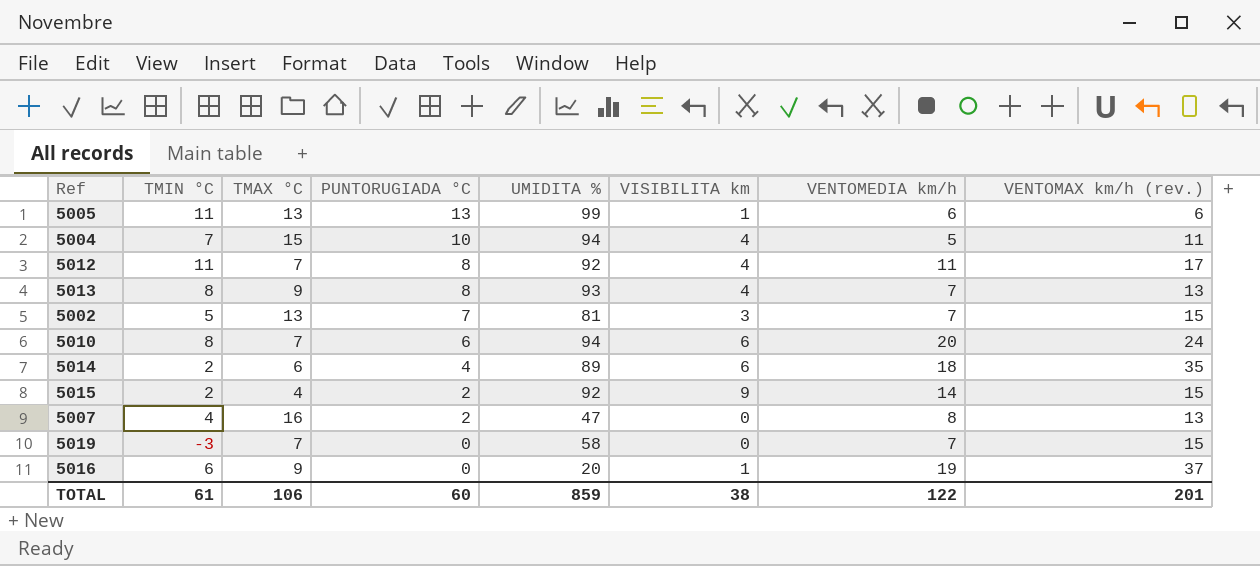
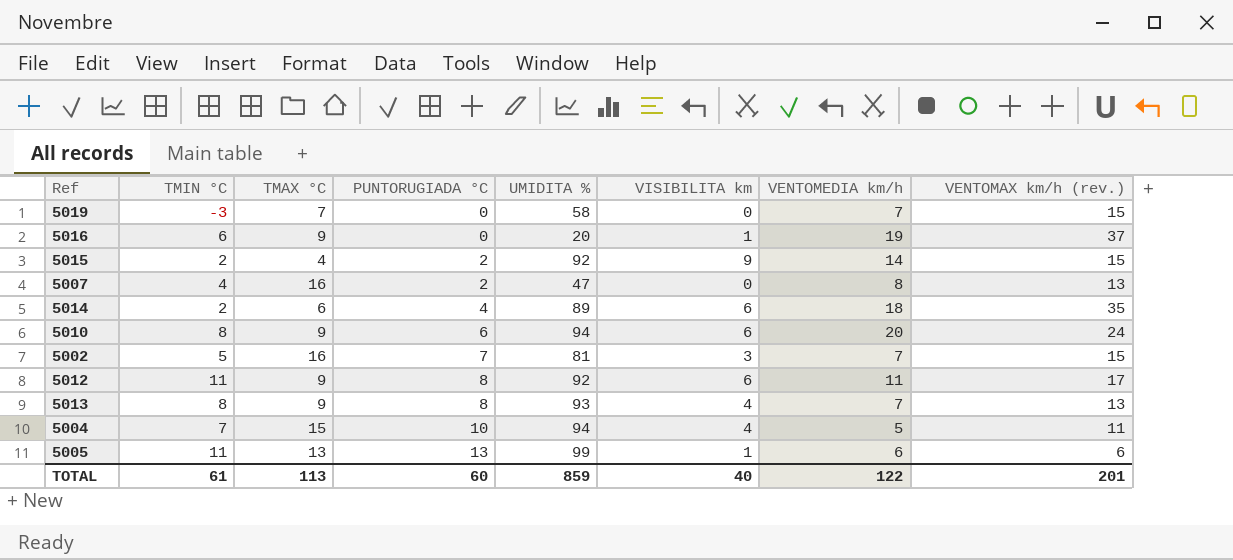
row order: PUNTORUGIADA °C descending -> PUNTORUGIADA °C ascending
5010 | TMAX °C: 7 -> 9
5002 | TMAX °C: 13 -> 16
5012 | TMAX °C: 7 -> 9
5012 | VISIBILITA km: 4 -> 6
TOTAL | TMAX °C: 106 -> 113
TOTAL | VISIBILITA km: 38 -> 40

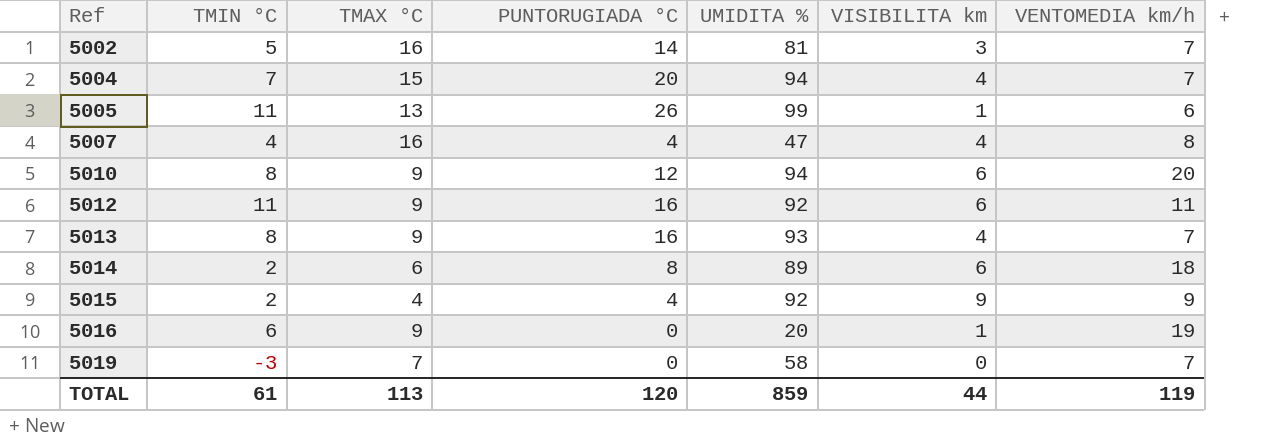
row order: PUNTORUGIADA °C ascending -> Ref ascending
column VENTOMAX km/h (rev.) | position: 8 -> none
5002 | PUNTORUGIADA °C: 7 -> 14
5004 | PUNTORUGIADA °C: 10 -> 20
5004 | VENTOMEDIA km/h: 5 -> 7
5005 | PUNTORUGIADA °C: 13 -> 26
5007 | PUNTORUGIADA °C: 2 -> 4
5007 | VISIBILITA km: 0 -> 4
5010 | PUNTORUGIADA °C: 6 -> 12
5012 | PUNTORUGIADA °C: 8 -> 16
5013 | PUNTORUGIADA °C: 8 -> 16
5014 | PUNTORUGIADA °C: 4 -> 8
5015 | PUNTORUGIADA °C: 2 -> 4
5015 | VENTOMEDIA km/h: 14 -> 9
TOTAL | PUNTORUGIADA °C: 60 -> 120
TOTAL | VISIBILITA km: 40 -> 44
TOTAL | VENTOMEDIA km/h: 122 -> 119

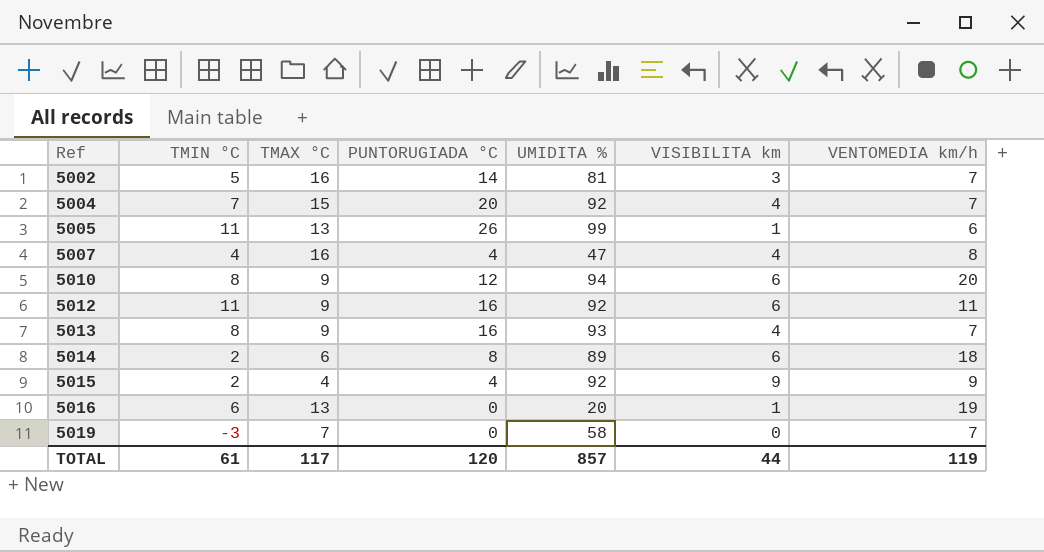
5004 | UMIDITA %: 94 -> 92
5016 | TMAX °C: 9 -> 13
TOTAL | TMAX °C: 113 -> 117
TOTAL | UMIDITA %: 859 -> 857

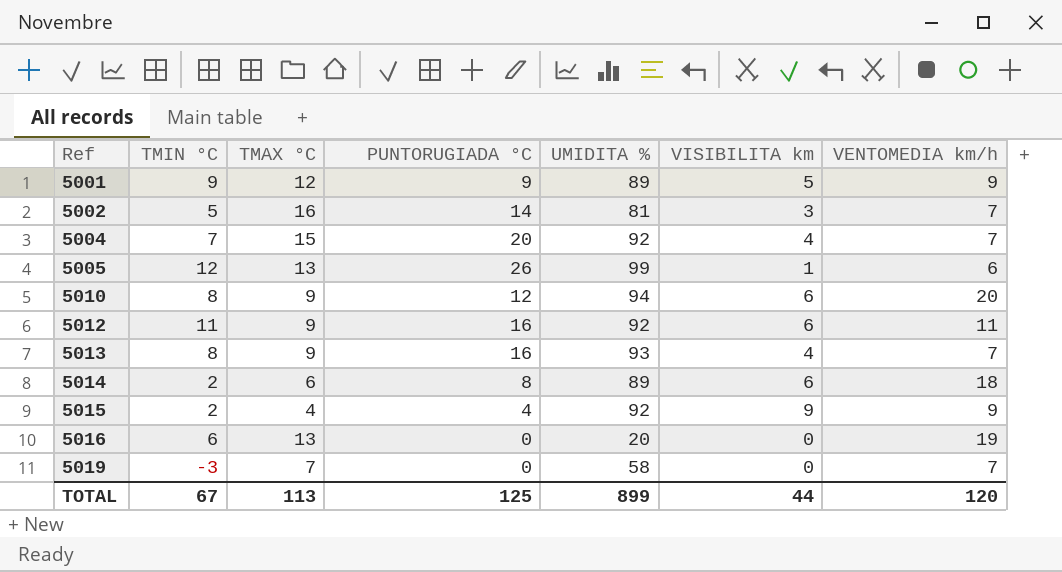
row 5007: 4 | 16 | 4 | 47 | 4 | 8 -> none
row 5001: none -> 9 | 12 | 9 | 89 | 5 | 9
5005 | TMIN °C: 11 -> 12
5016 | VISIBILITA km: 1 -> 0
TOTAL | TMIN °C: 61 -> 67
TOTAL | TMAX °C: 117 -> 113
TOTAL | PUNTORUGIADA °C: 120 -> 125
TOTAL | UMIDITA %: 857 -> 899
TOTAL | VENTOMEDIA km/h: 119 -> 120

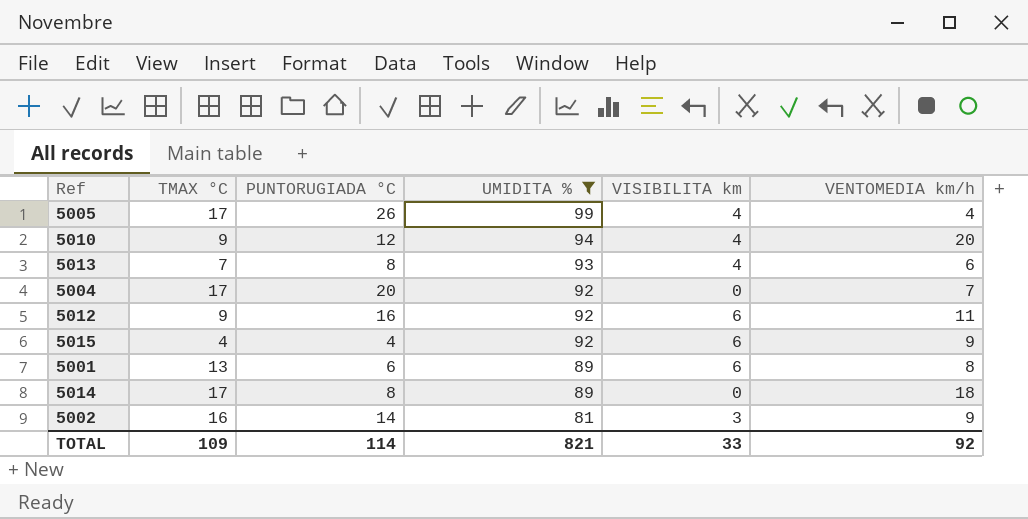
filter: none -> UMIDITA % >= 81
row order: Ref ascending -> UMIDITA % descending
column TMIN °C | position: 2 -> none
5005 | TMAX °C: 13 -> 17
5005 | VISIBILITA km: 1 -> 4
5005 | VENTOMEDIA km/h: 6 -> 4
5010 | VISIBILITA km: 6 -> 4
5013 | TMAX °C: 9 -> 7
5013 | PUNTORUGIADA °C: 16 -> 8
5013 | VENTOMEDIA km/h: 7 -> 6
5004 | TMAX °C: 15 -> 17
5004 | VISIBILITA km: 4 -> 0
5015 | VISIBILITA km: 9 -> 6
5001 | TMAX °C: 12 -> 13
5001 | PUNTORUGIADA °C: 9 -> 6
5001 | VISIBILITA km: 5 -> 6
5001 | VENTOMEDIA km/h: 9 -> 8
5014 | TMAX °C: 6 -> 17
5014 | VISIBILITA km: 6 -> 0
5002 | VENTOMEDIA km/h: 7 -> 9
TOTAL | TMAX °C: 113 -> 109
TOTAL | PUNTORUGIADA °C: 125 -> 114
TOTAL | UMIDITA %: 899 -> 821
TOTAL | VISIBILITA km: 44 -> 33
TOTAL | VENTOMEDIA km/h: 120 -> 92

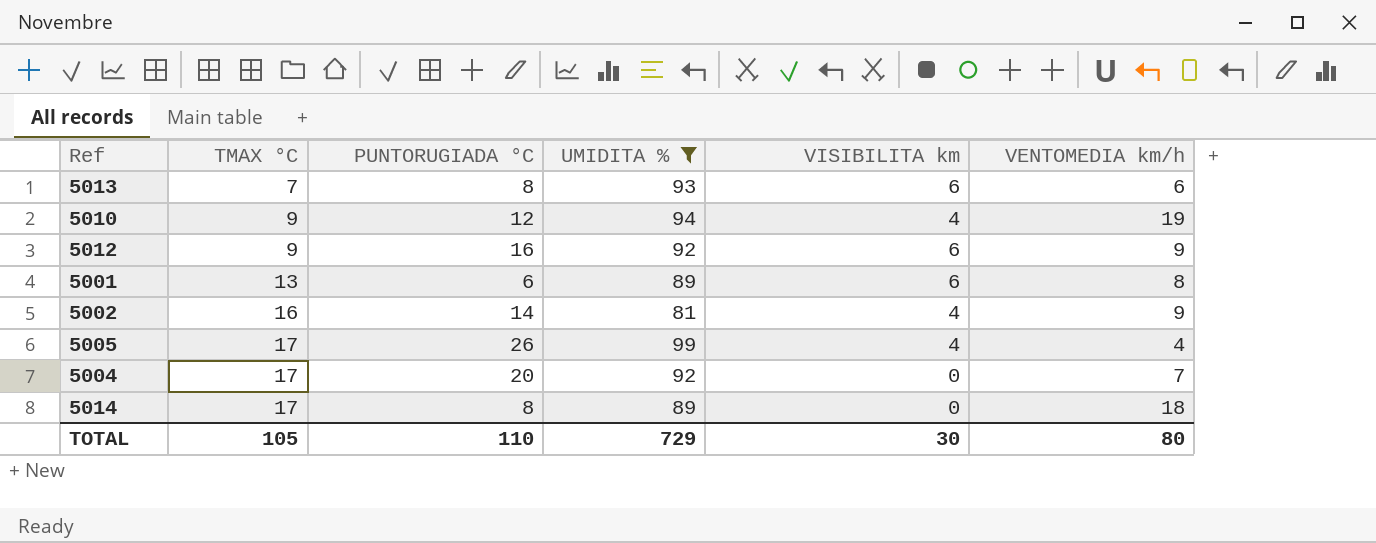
row order: UMIDITA % descending -> TMAX °C ascending
row 5015: 4 | 4 | 92 | 6 | 9 -> none
5013 | VISIBILITA km: 4 -> 6
5010 | VENTOMEDIA km/h: 20 -> 19
5012 | VENTOMEDIA km/h: 11 -> 9
5002 | VISIBILITA km: 3 -> 4
TOTAL | TMAX °C: 109 -> 105
TOTAL | PUNTORUGIADA °C: 114 -> 110
TOTAL | UMIDITA %: 821 -> 729
TOTAL | VISIBILITA km: 33 -> 30
TOTAL | VENTOMEDIA km/h: 92 -> 80

